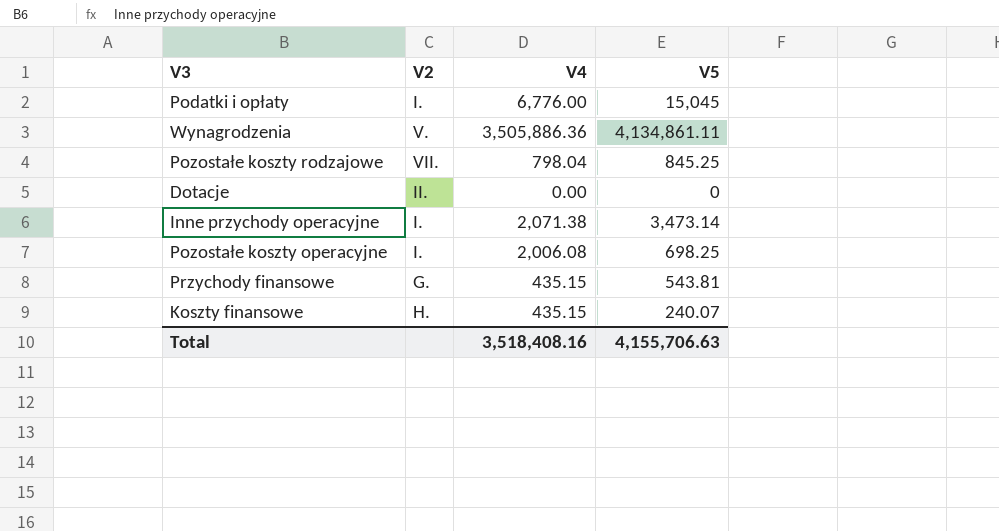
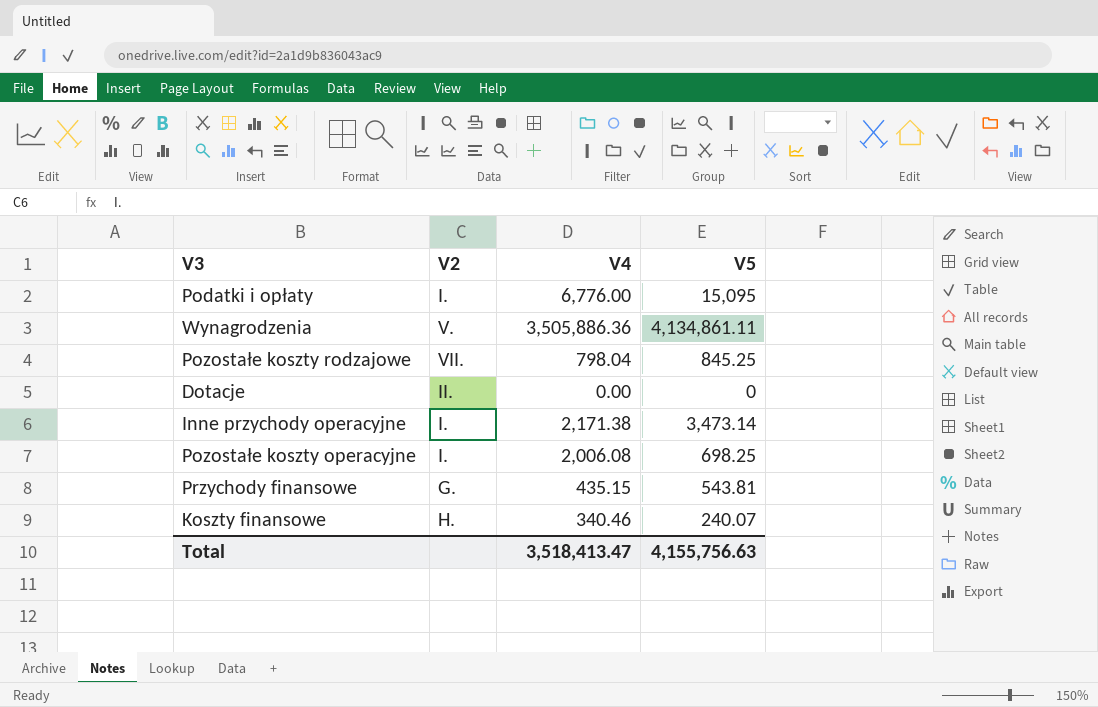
Podatki i opłaty | V5: 15,045 -> 15,095
Inne przychody operacyjne | V4: 2,071.38 -> 2,171.38
Koszty finansowe | V4: 435.15 -> 340.46
Total | V4: 3,518,408.16 -> 3,518,413.47
Total | V5: 4,155,706.63 -> 4,155,756.63

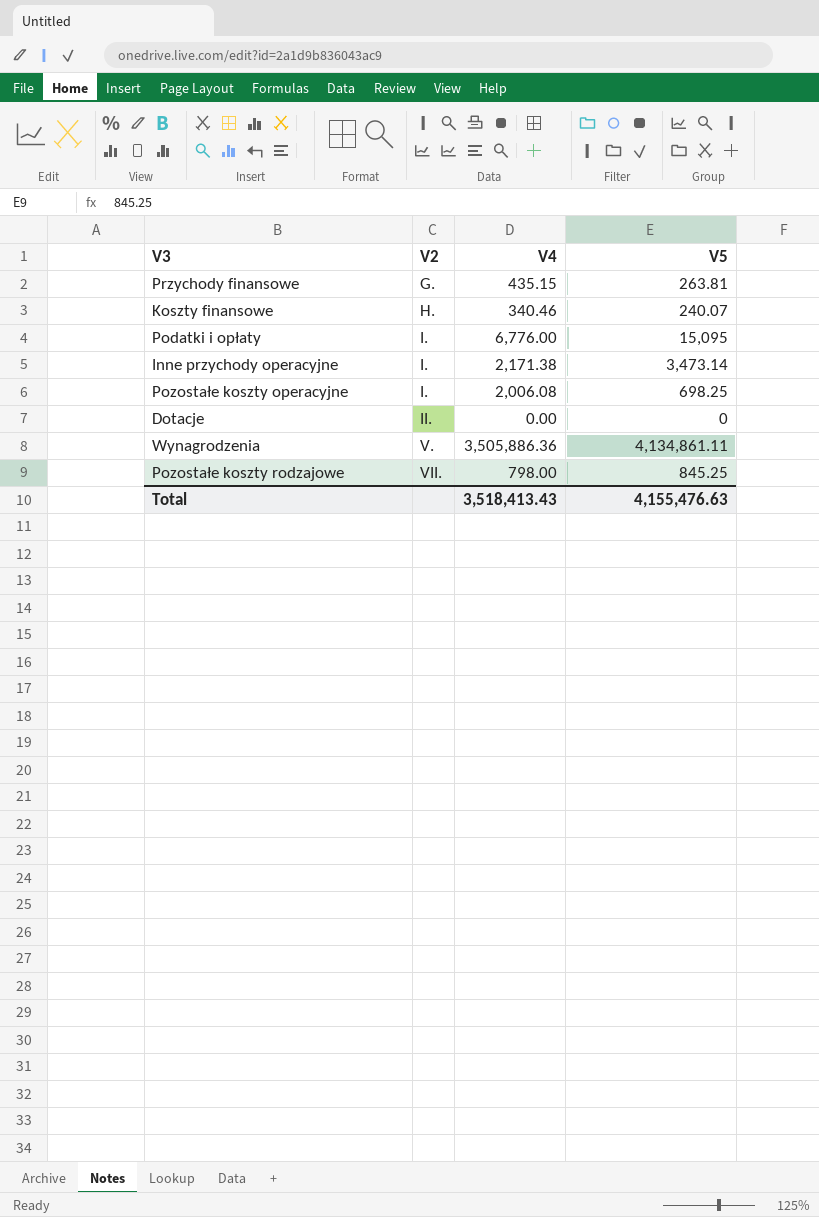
row order: none -> V2 ascending
Przychody finansowe | V5: 543.81 -> 263.81
Pozostałe koszty rodzajowe | V4: 798.04 -> 798.00
Total | V4: 3,518,413.47 -> 3,518,413.43
Total | V5: 4,155,756.63 -> 4,155,476.63

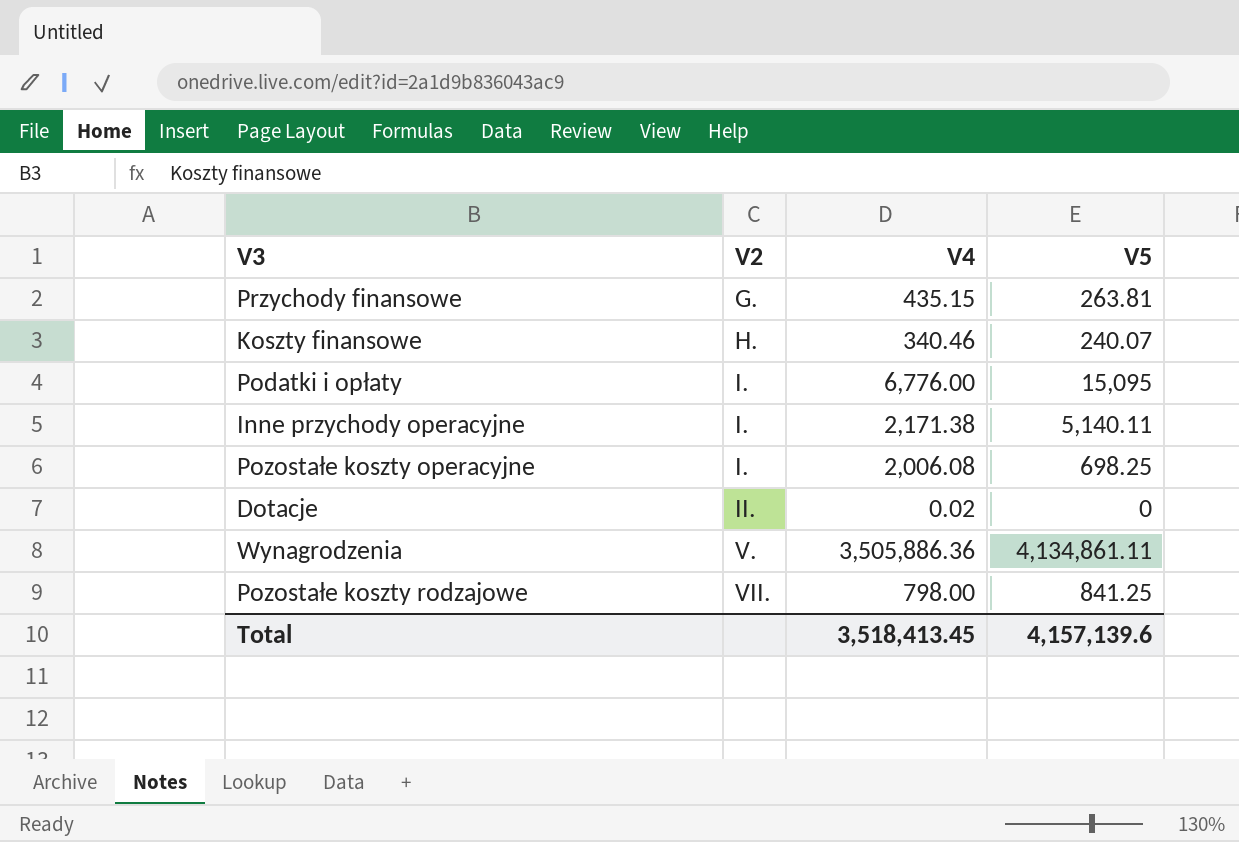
Inne przychody operacyjne | V5: 3,473.14 -> 5,140.11
Dotacje | V4: 0.00 -> 0.02
Pozostałe koszty rodzajowe | V5: 845.25 -> 841.25
Total | V4: 3,518,413.43 -> 3,518,413.45
Total | V5: 4,155,476.63 -> 4,157,139.6

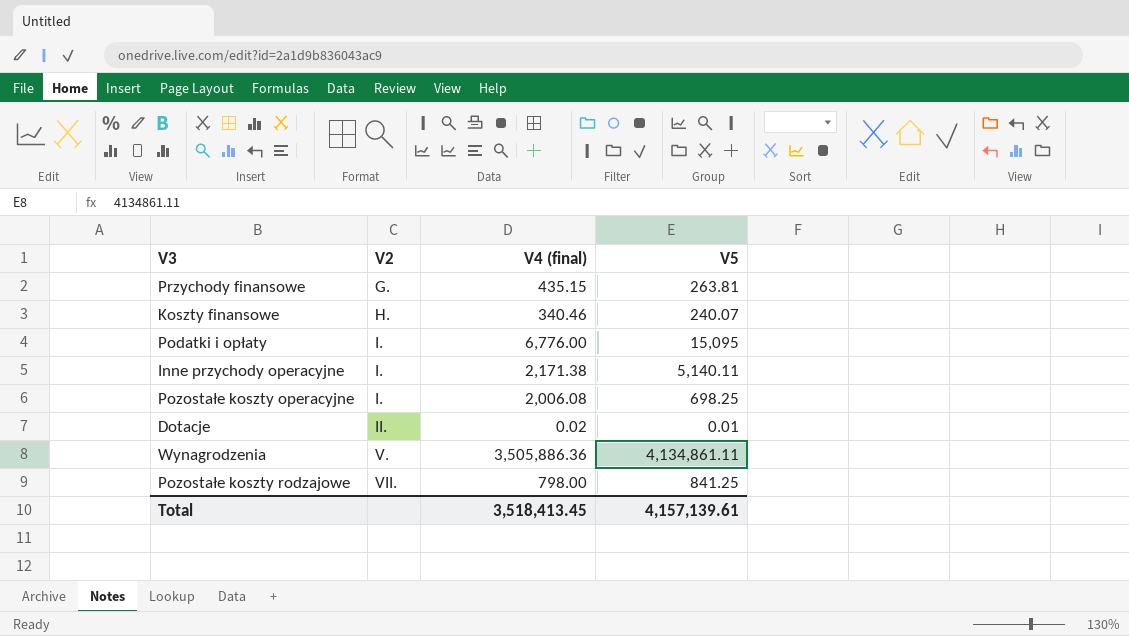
column name: V4 -> V4 (final)
Dotacje | V5: 0 -> 0.01
Total | V5: 4,157,139.6 -> 4,157,139.61

